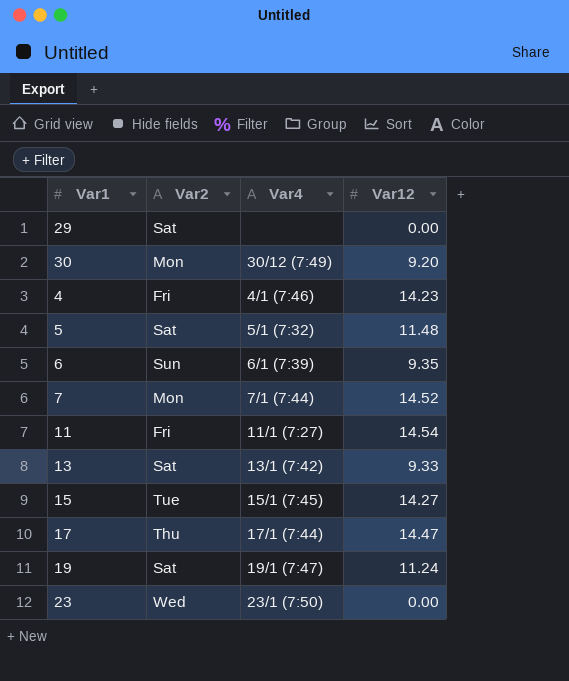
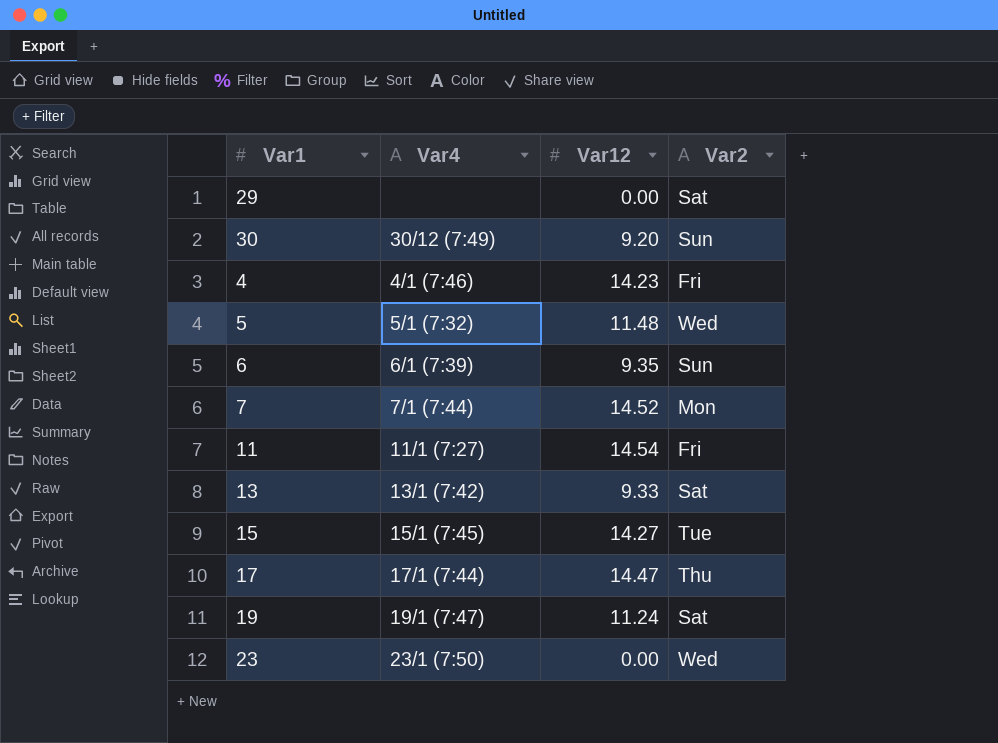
column Var2 | position: 2 -> 4
30 | Var2: Mon -> Sun
5 | Var2: Sat -> Wed

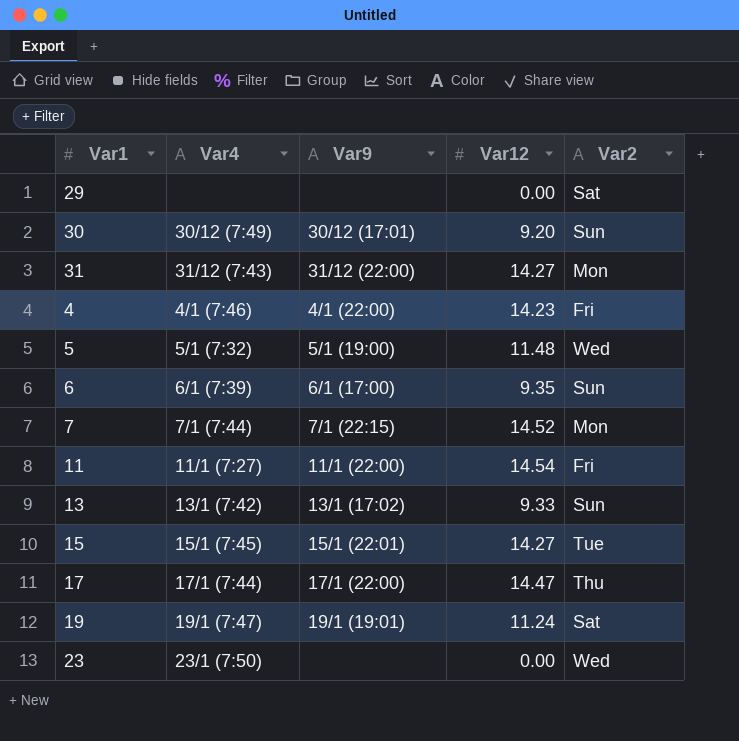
column Var9 | position: none -> 3
row 31: none -> 31/12 (7:43) | 31/12 (22:00) | 14.27 | Mon
13 | Var2: Sat -> Sun

